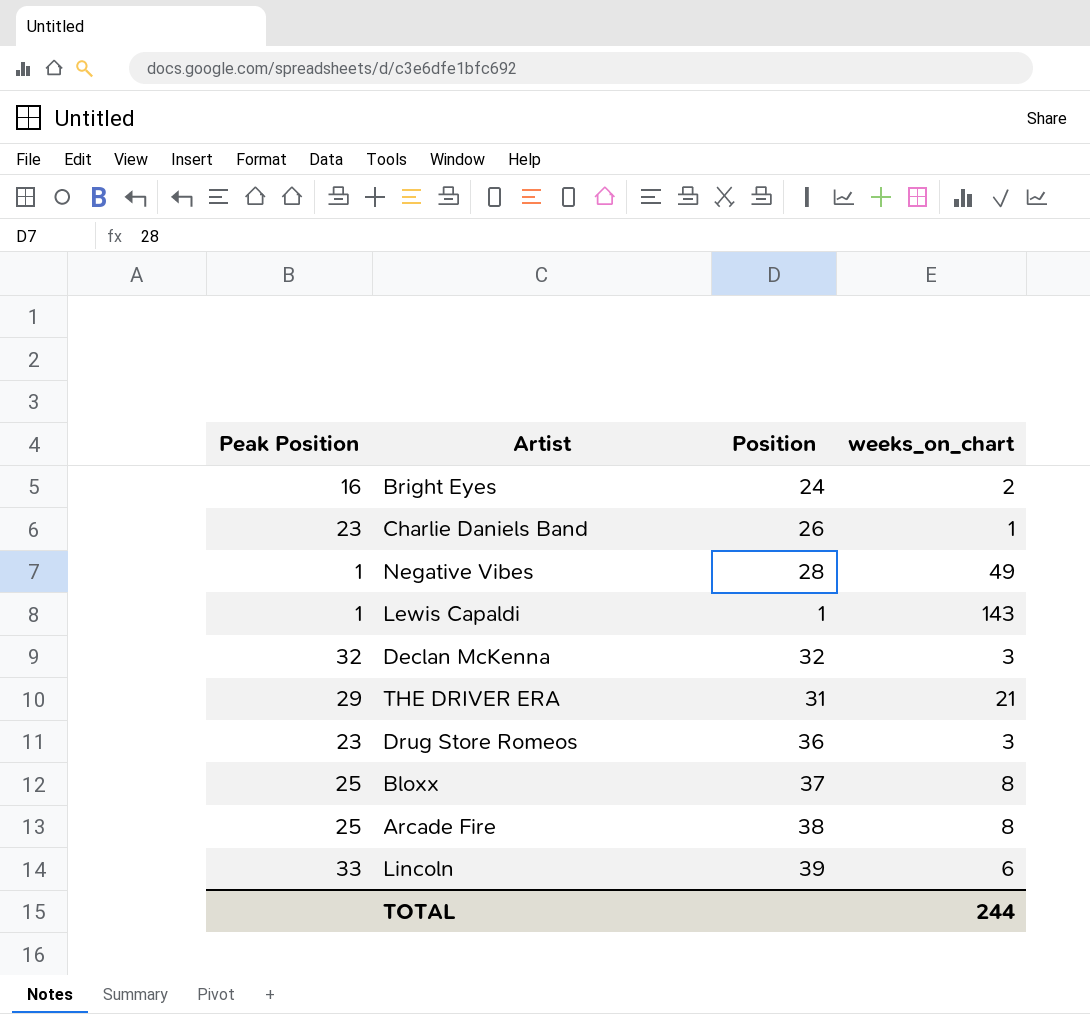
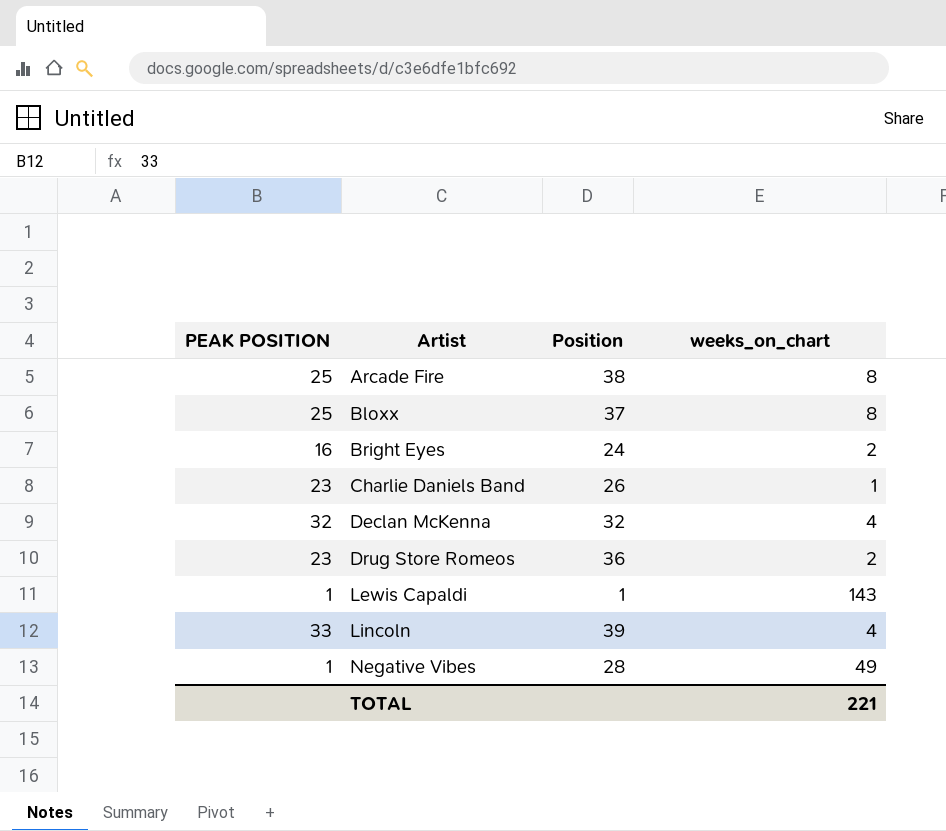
row order: none -> Artist ascending
column name: Peak Position -> PEAK POSITION
row THE DRIVER ERA: 29 | 31 | 21 -> none
Declan McKenna | weeks_on_chart: 3 -> 4
Drug Store Romeos | weeks_on_chart: 3 -> 2
Lincoln | weeks_on_chart: 6 -> 4
TOTAL | weeks_on_chart: 244 -> 221

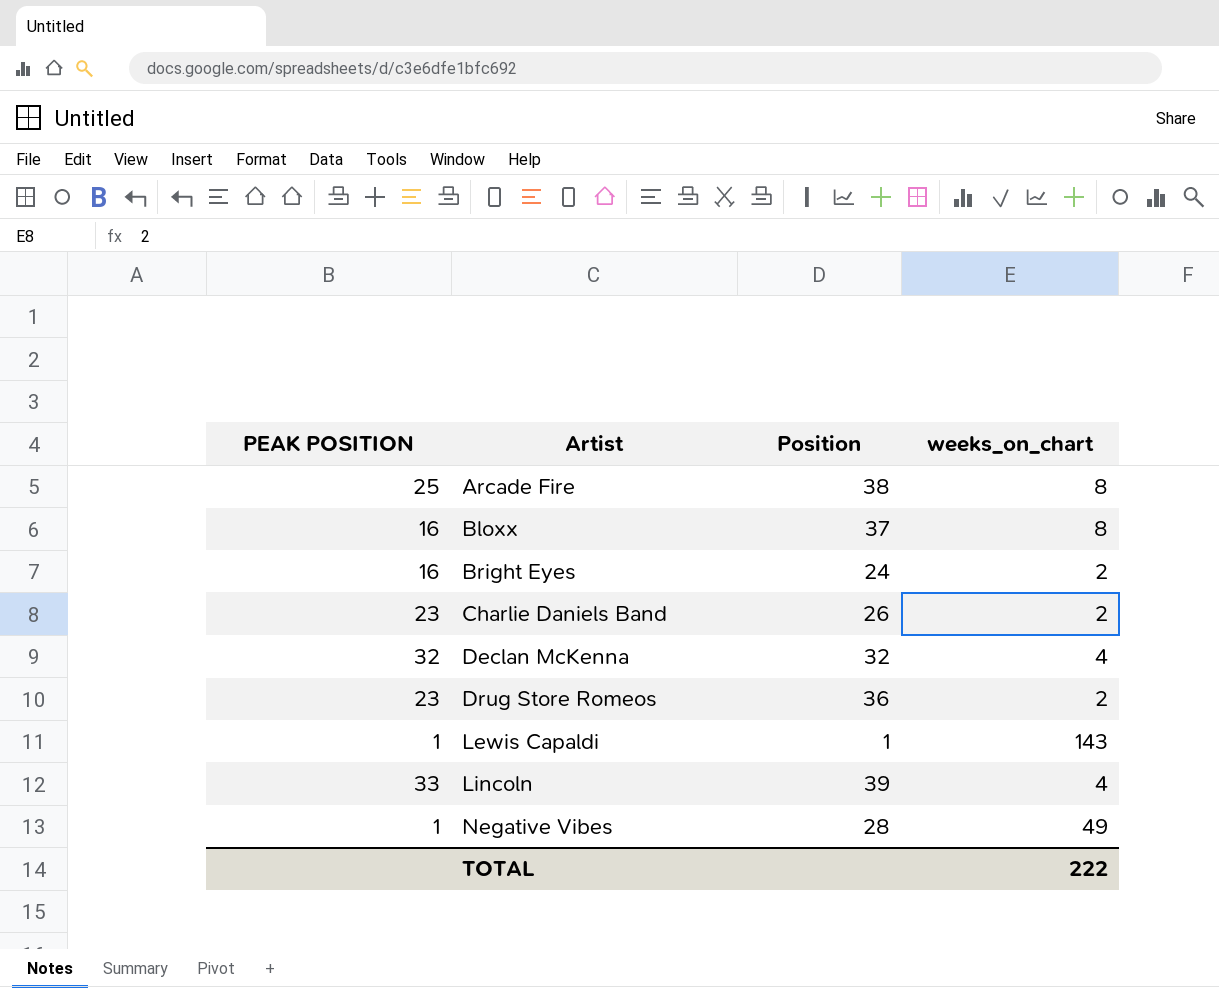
Bloxx | PEAK POSITION: 25 -> 16
Charlie Daniels Band | weeks_on_chart: 1 -> 2
TOTAL | weeks_on_chart: 221 -> 222

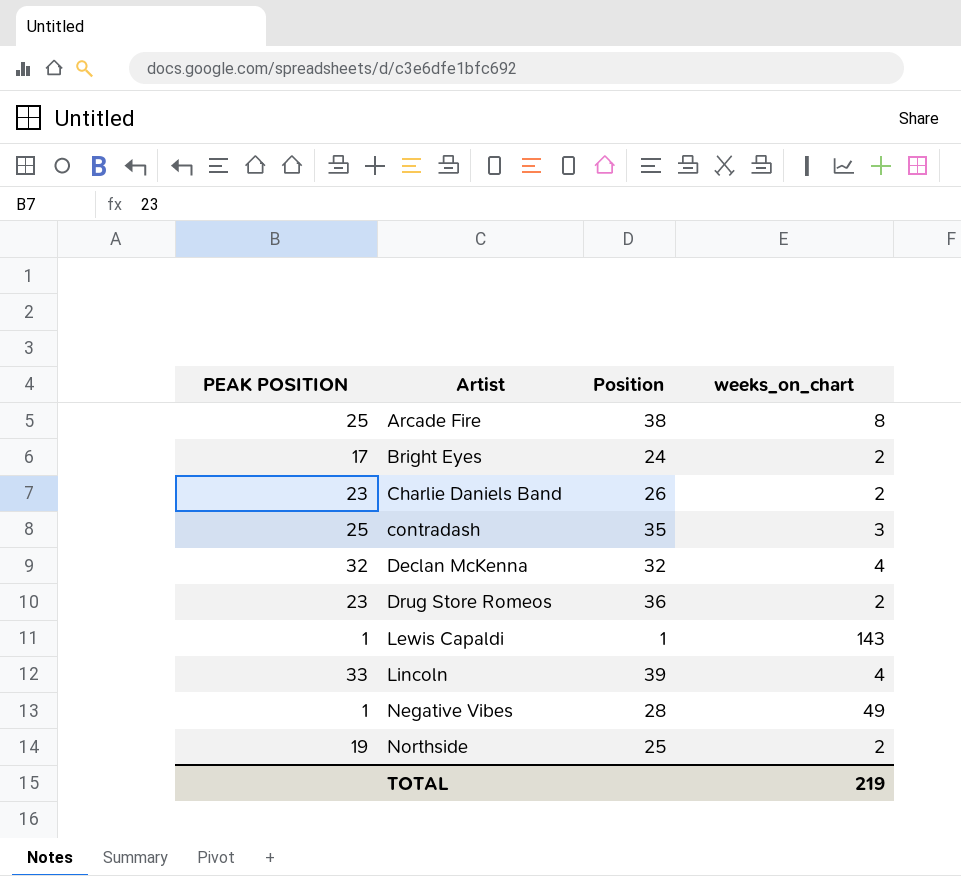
row Bloxx: 16 | 37 | 8 -> none
Bright Eyes | PEAK POSITION: 16 -> 17
row contradash: none -> 25 | 35 | 3
row Northside: none -> 19 | 25 | 2
TOTAL | weeks_on_chart: 222 -> 219

